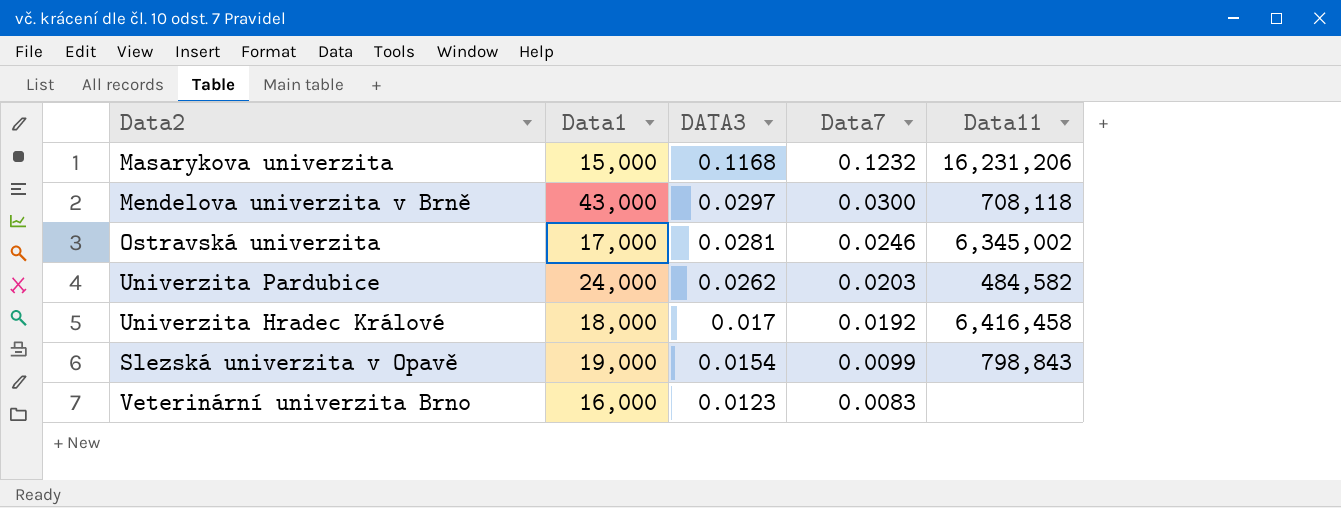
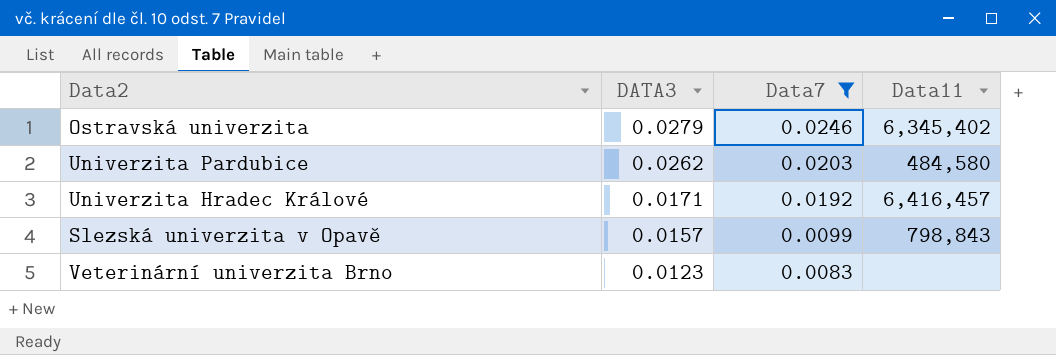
filter: none -> Data7 <= 0.0246
column Data1 | position: 2 -> none
Ostravská univerzita | DATA3: 0.0281 -> 0.0279
Ostravská univerzita | Data11: 6,345,002 -> 6,345,402
Univerzita Pardubice | Data11: 484,582 -> 484,580
Univerzita Hradec Králové | DATA3: 0.017 -> 0.0171
Univerzita Hradec Králové | Data11: 6,416,458 -> 6,416,457
Slezská univerzita v Opavě | DATA3: 0.0154 -> 0.0157

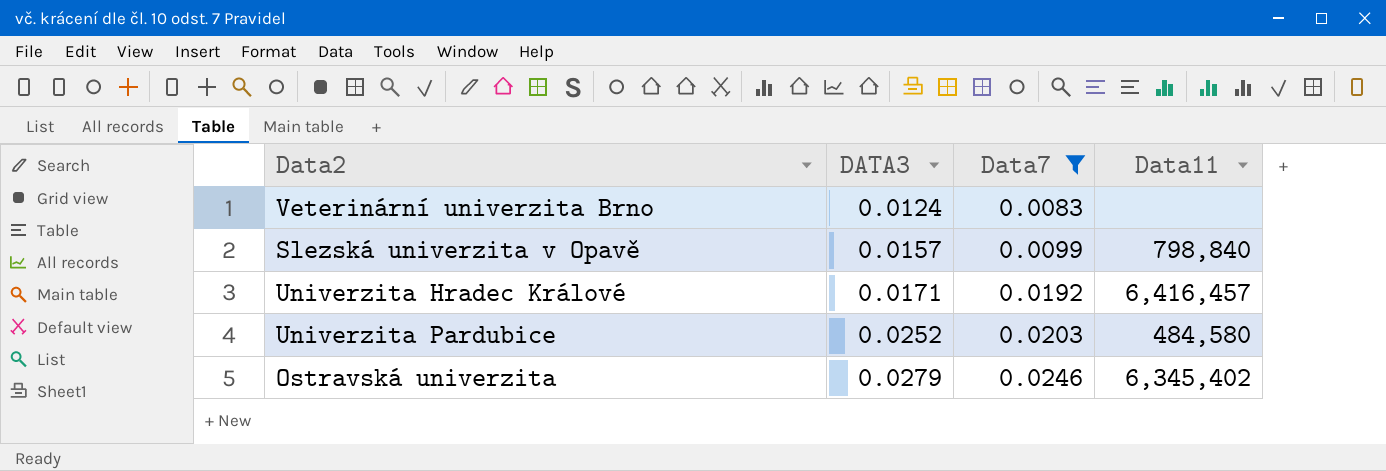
row order: DATA3 descending -> DATA3 ascending
Veterinární univerzita Brno | DATA3: 0.0123 -> 0.0124
Slezská univerzita v Opavě | Data11: 798,843 -> 798,840
Univerzita Pardubice | DATA3: 0.0262 -> 0.0252

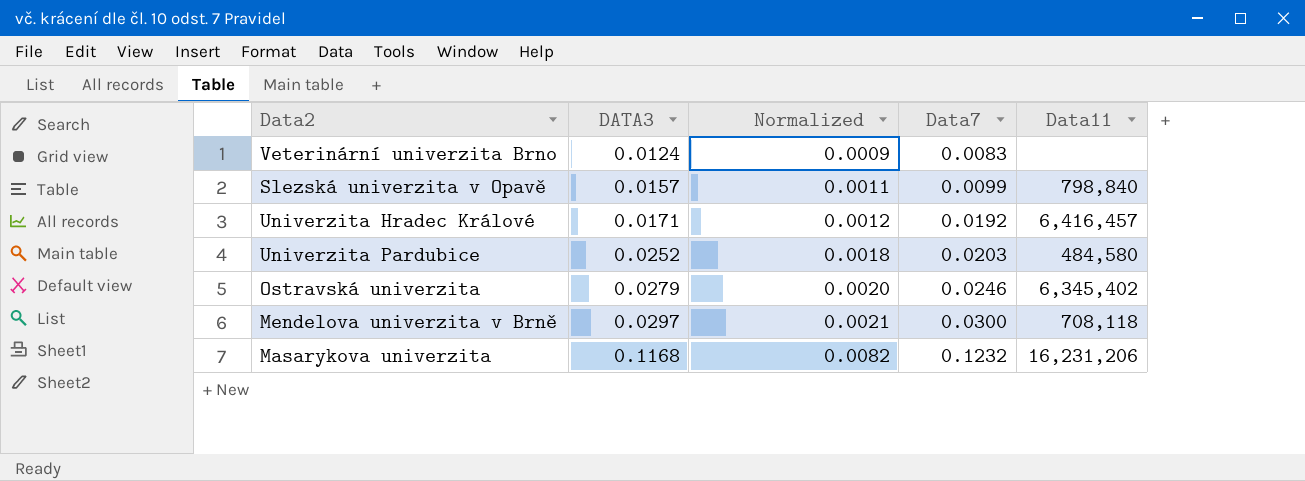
filter: Data7 <= 0.0246 -> none
column Normalized | formula: none -> [DATA3] * 0.07

